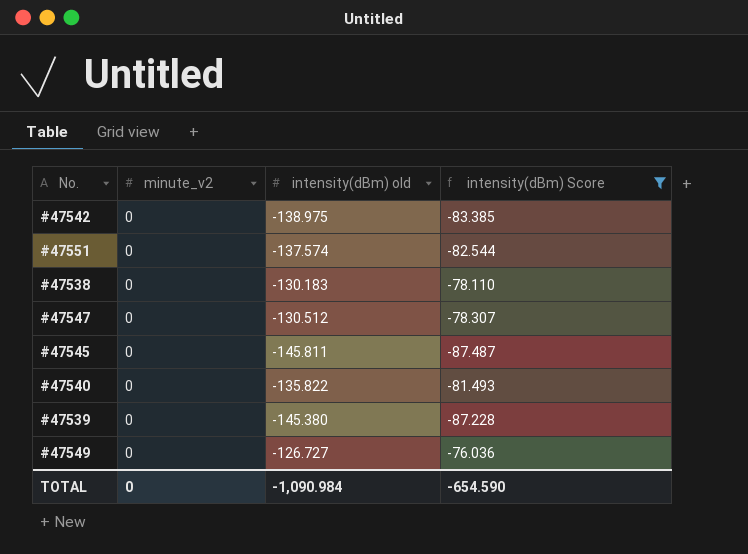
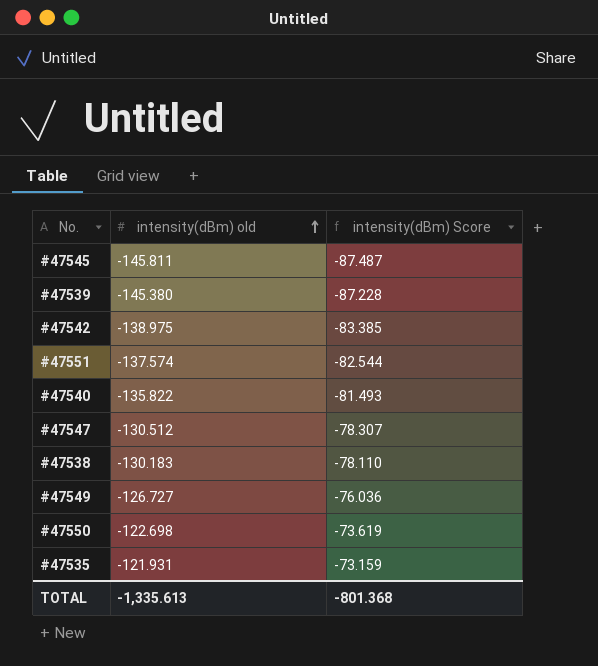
filter: intensity(dBm) Score <= -76.036 -> none
row order: none -> intensity(dBm) old ascending
column minute_v2 | position: 2 -> none
TOTAL | intensity(dBm) old: -1,090.984 -> -1,335.613
TOTAL | intensity(dBm) Score: -654.590 -> -801.368

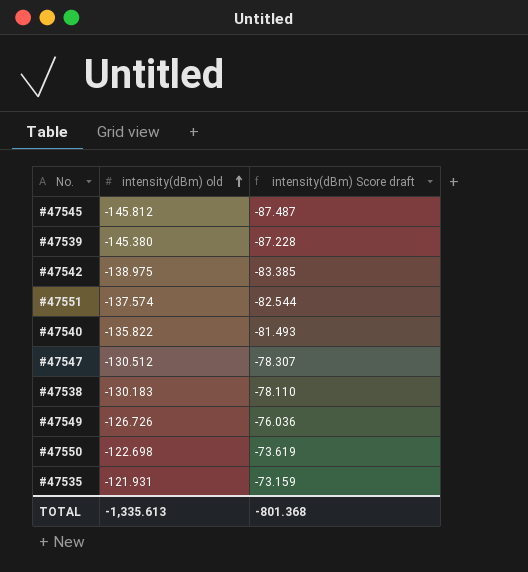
column name: intensity(dBm) Score -> intensity(dBm) Score draft
#47545 | intensity(dBm) old: -145.811 -> -145.812
#47549 | intensity(dBm) old: -126.727 -> -126.726

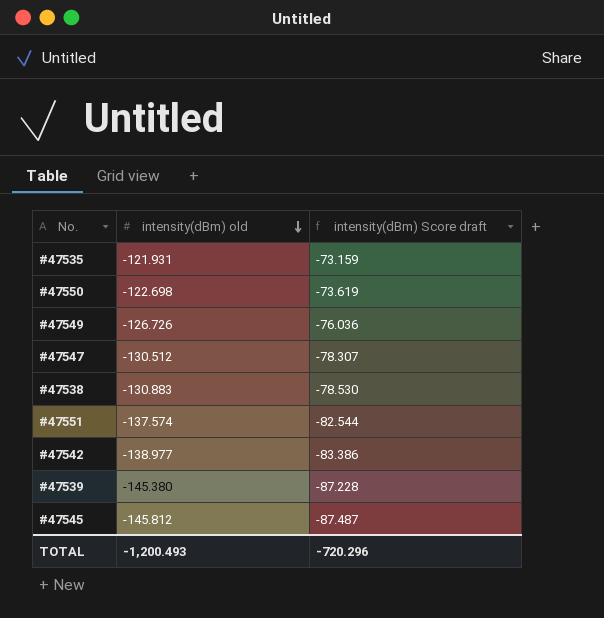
row order: intensity(dBm) old ascending -> intensity(dBm) old descending
row #47540: -135.822 | -81.493 -> none
#47538 | intensity(dBm) old: -130.183 -> -130.883
#47538 | intensity(dBm) Score draft: -78.110 -> -78.530
#47542 | intensity(dBm) old: -138.975 -> -138.977
#47542 | intensity(dBm) Score draft: -83.385 -> -83.386
TOTAL | intensity(dBm) old: -1,335.613 -> -1,200.493
TOTAL | intensity(dBm) Score draft: -801.368 -> -720.296

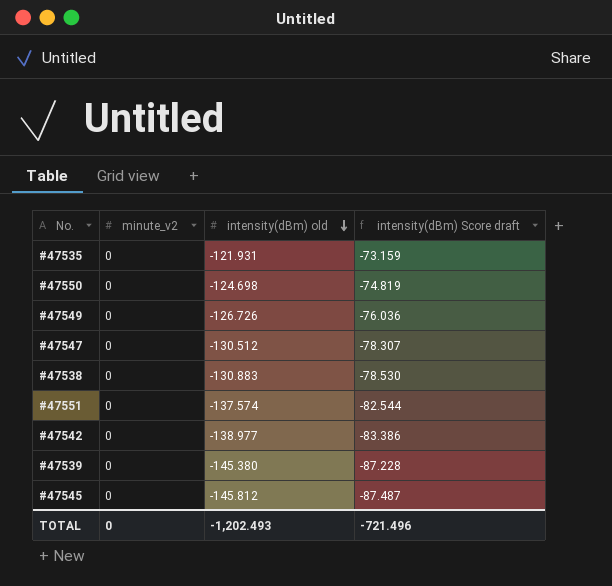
column minute_v2 | position: none -> 2
#47550 | intensity(dBm) old: -122.698 -> -124.698
#47550 | intensity(dBm) Score draft: -73.619 -> -74.819
TOTAL | intensity(dBm) old: -1,200.493 -> -1,202.493
TOTAL | intensity(dBm) Score draft: -720.296 -> -721.496

